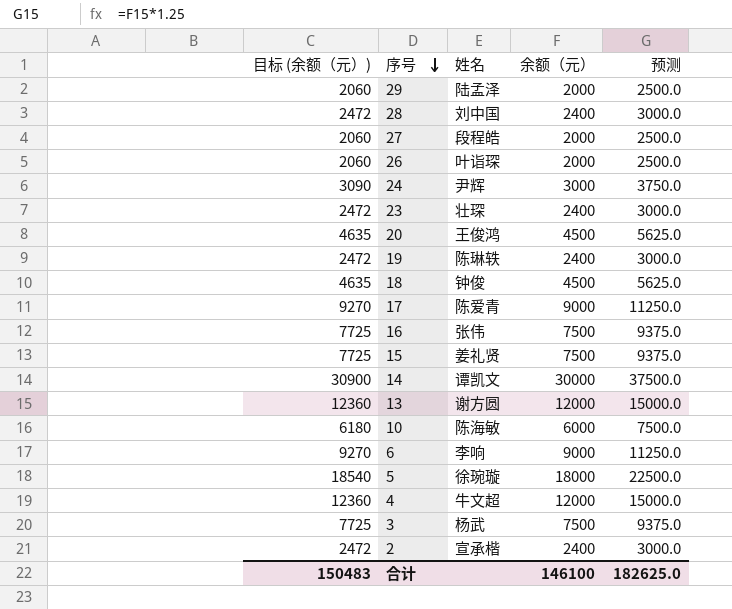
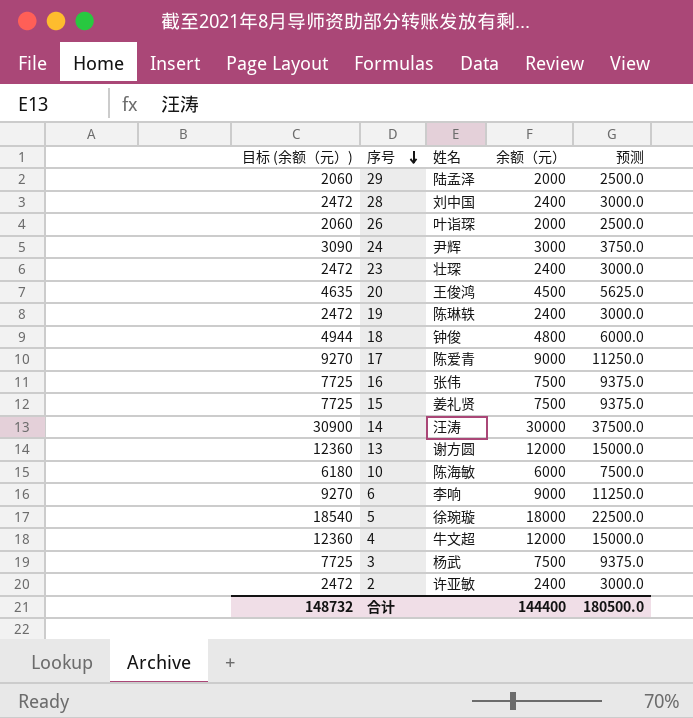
row 27: 2060 | 段程皓 | 2000 | 2500.0 -> none
18 | 目标 (余额（元）): 4635 -> 4944
18 | 余额（元）: 4500 -> 4800
18 | 预测: 5625.0 -> 6000.0
14 | 姓名: 谭凯文 -> 汪涛
2 | 姓名: 宣承楷 -> 许亚敏
合计 | 目标 (余额（元）): 150483 -> 148732
合计 | 余额（元）: 146100 -> 144400
合计 | 预测: 182625.0 -> 180500.0

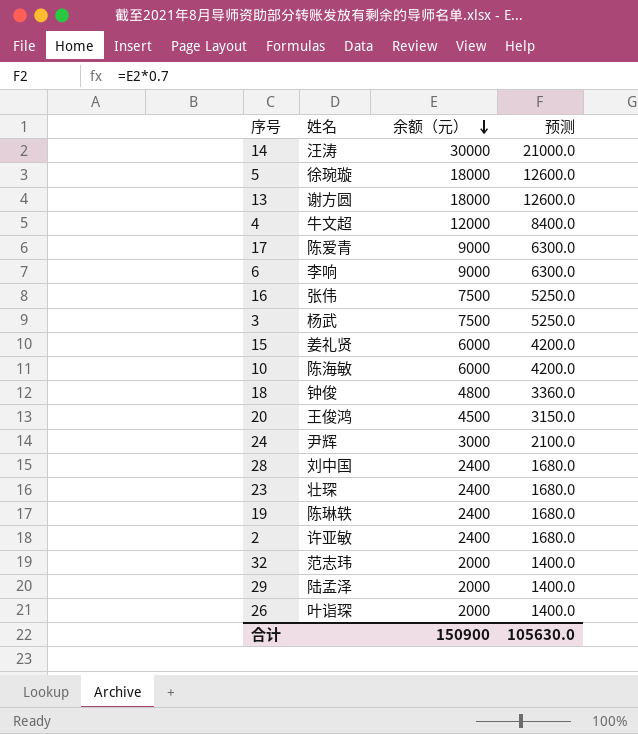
row order: 序号 descending -> 余额（元） descending
column 目标 (余额（元）) | formula: [余额（元）] * 1.03 -> none
column 预测 | formula: [余额（元）] * 1.25 -> [余额（元）] * 0.7
13 | 余额（元）: 12000 -> 18000
15 | 余额（元）: 7500 -> 6000
row 32: none -> 范志玮 | 2000 | 1400.0
合计 | 余额（元）: 144400 -> 150900
合计 | 预测: 180500.0 -> 105630.0

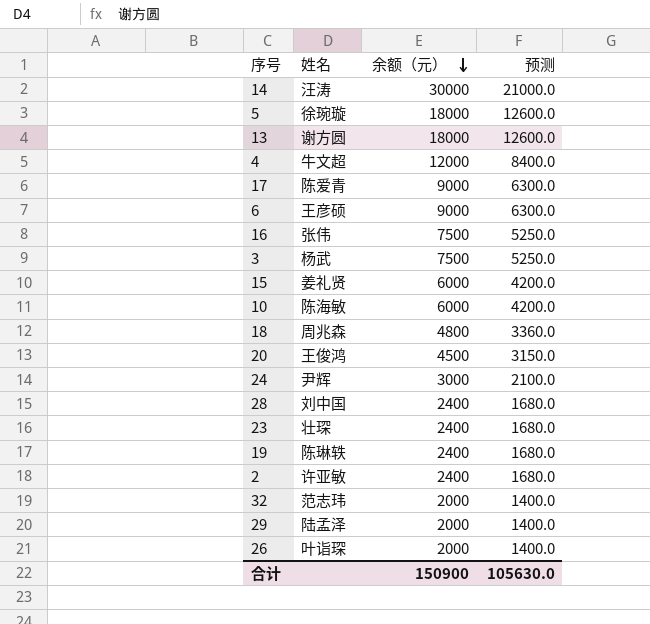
6 | 姓名: 李响 -> 王彦硕
18 | 姓名: 钟俊 -> 周兆森

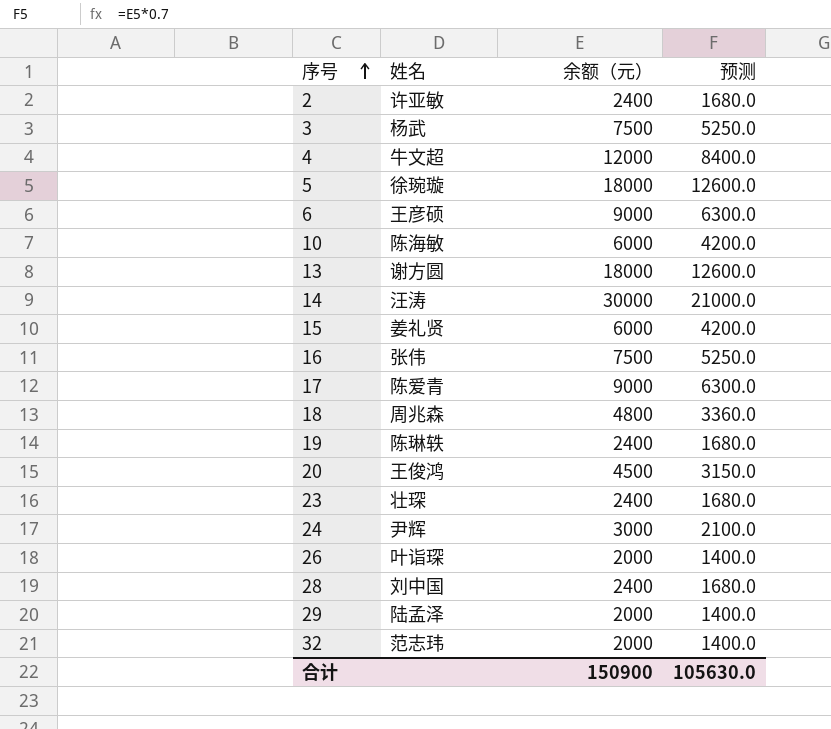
row order: 余额（元） descending -> 序号 ascending

